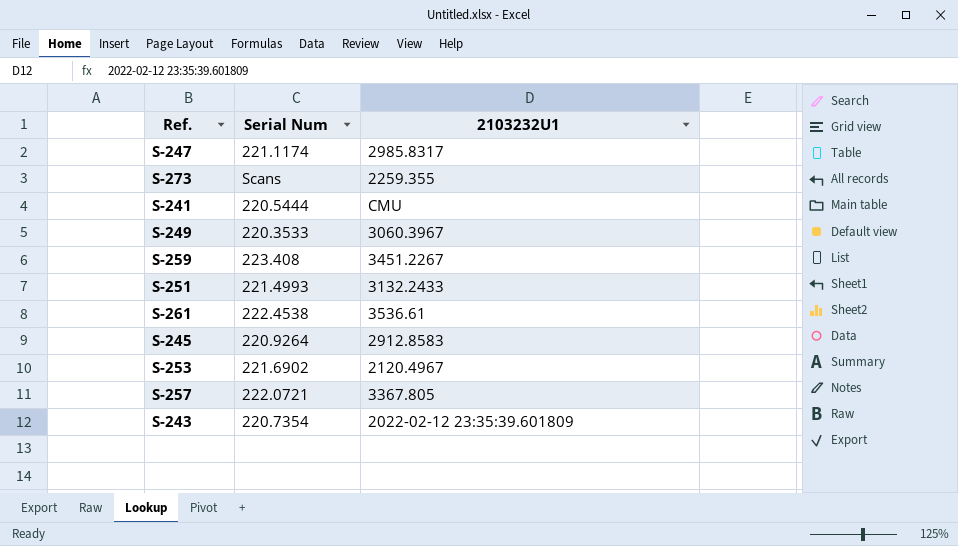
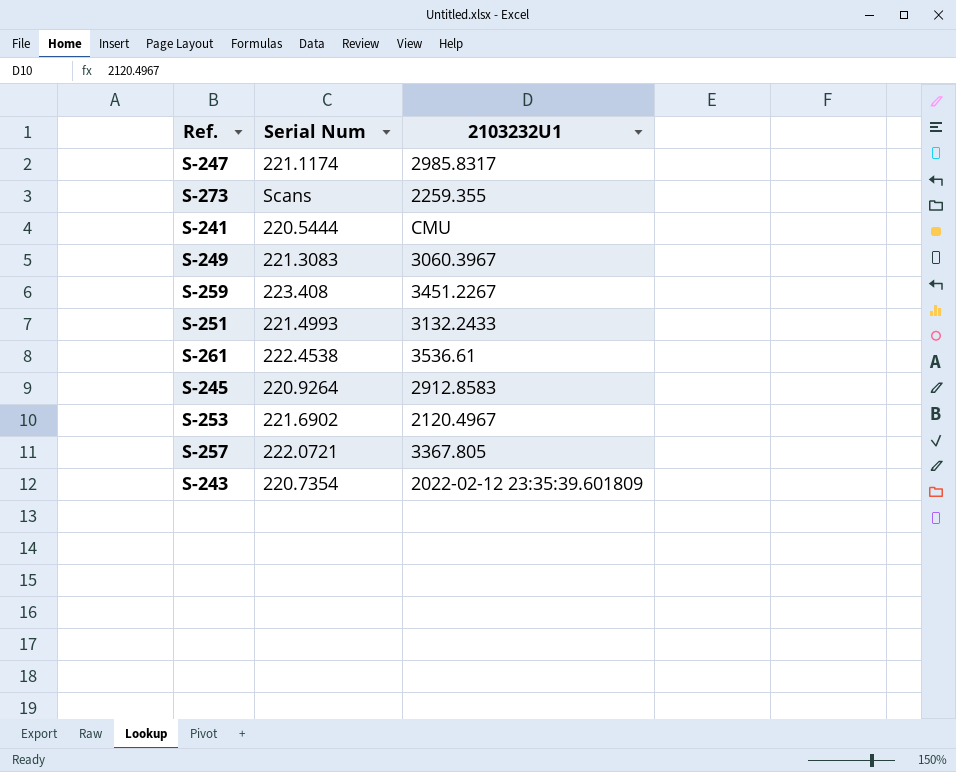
S-249 | Serial Num: 220.3533 -> 221.3083

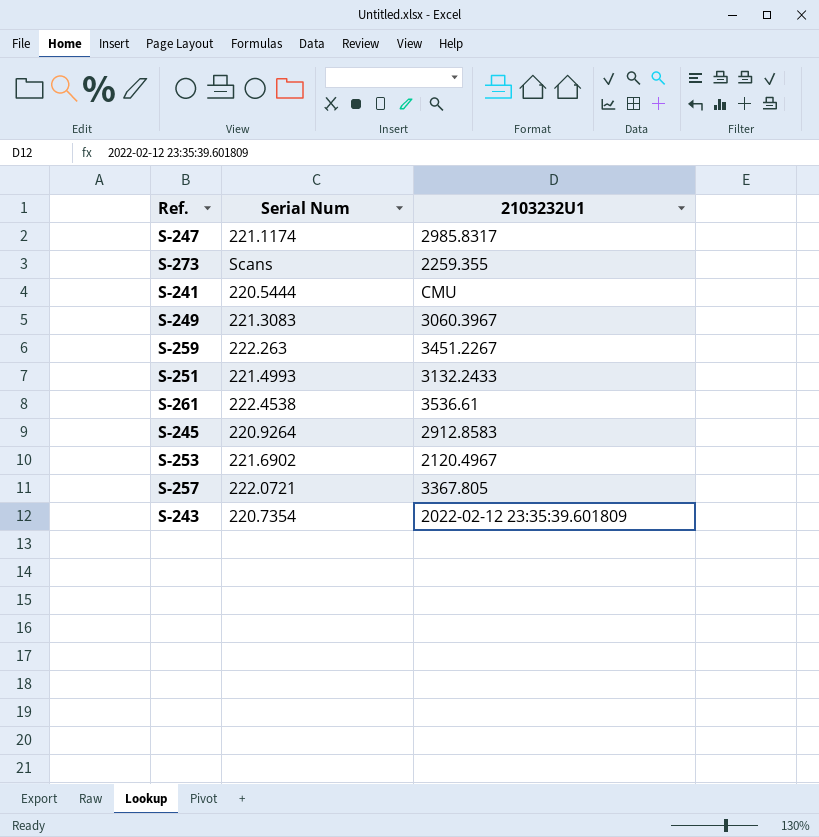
S-259 | Serial Num: 223.408 -> 222.263

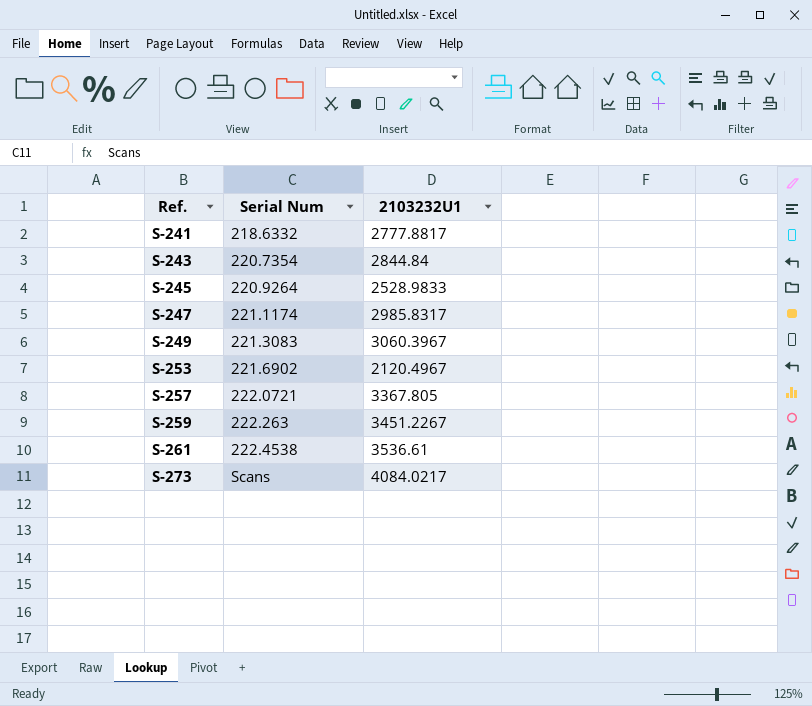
row order: none -> Ref. ascending
row S-251: 221.4993 | 3132.2433 -> none
S-241 | Serial Num: 220.5444 -> 218.6332
S-241 | 2103232U1: CMU -> 2777.8817
S-243 | 2103232U1: 2022-02-12 23:35:39.601809 -> 2844.84
S-245 | 2103232U1: 2912.8583 -> 2528.9833
S-273 | 2103232U1: 2259.355 -> 4084.0217

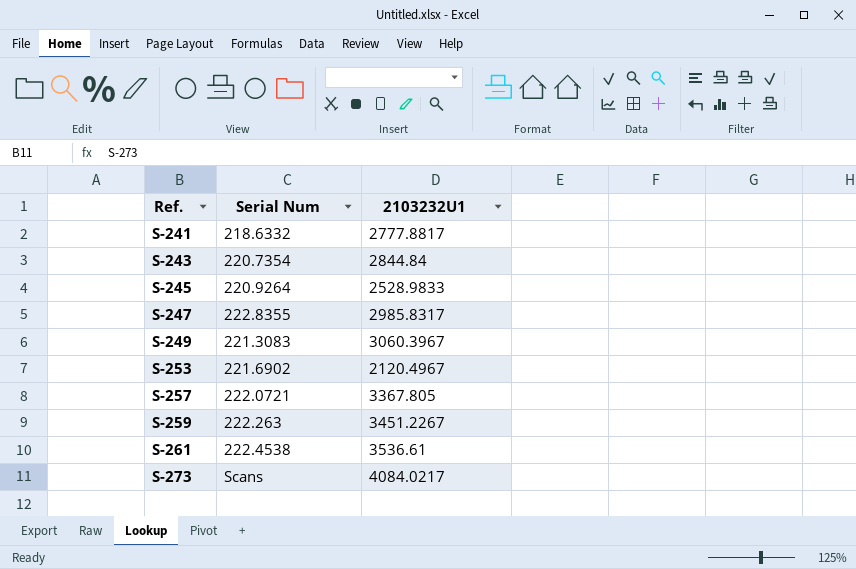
S-247 | Serial Num: 221.1174 -> 222.8355

